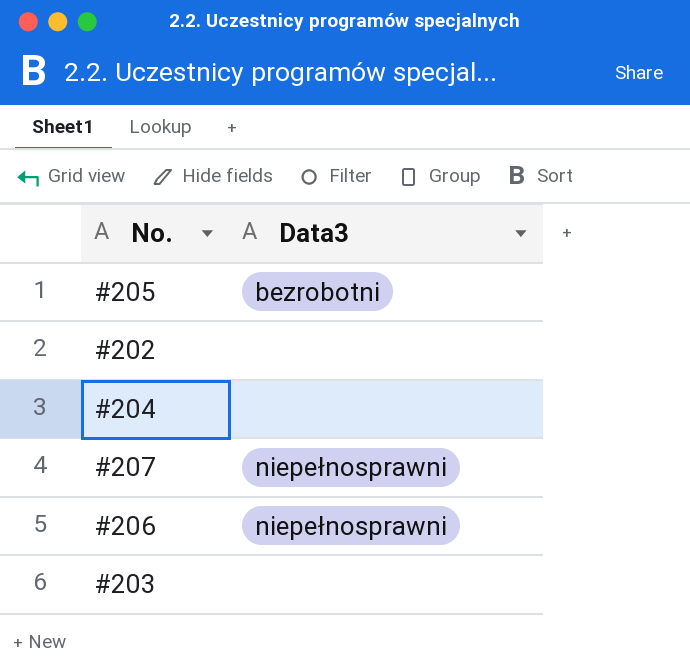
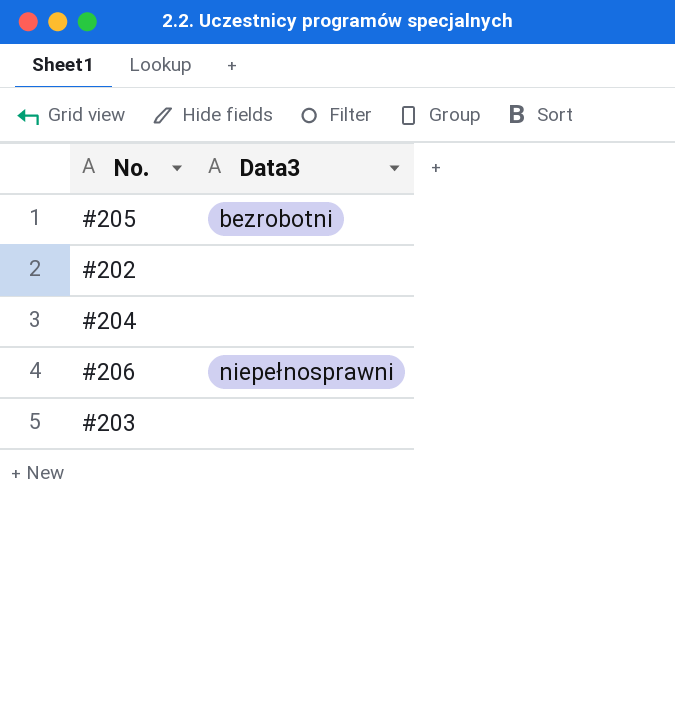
row #207: niepełnosprawni -> none

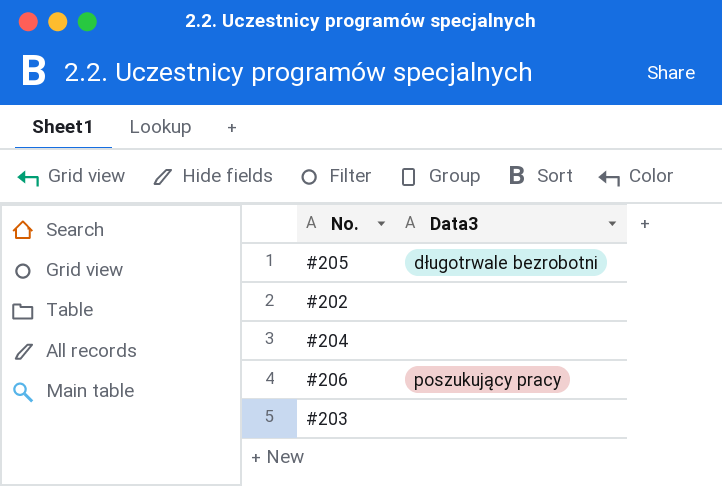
#205 | Data3: bezrobotni -> długotrwale bezrobotni
#206 | Data3: niepełnosprawni -> poszukujący pracy

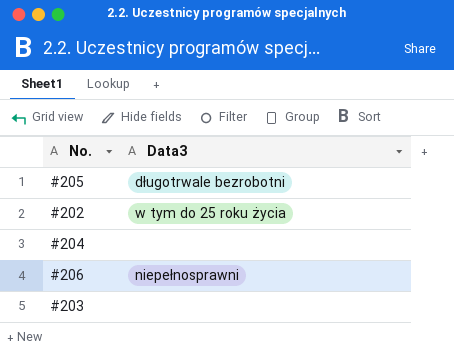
#202 | Data3: none -> w tym do 25 roku życia
#206 | Data3: poszukujący pracy -> niepełnosprawni

